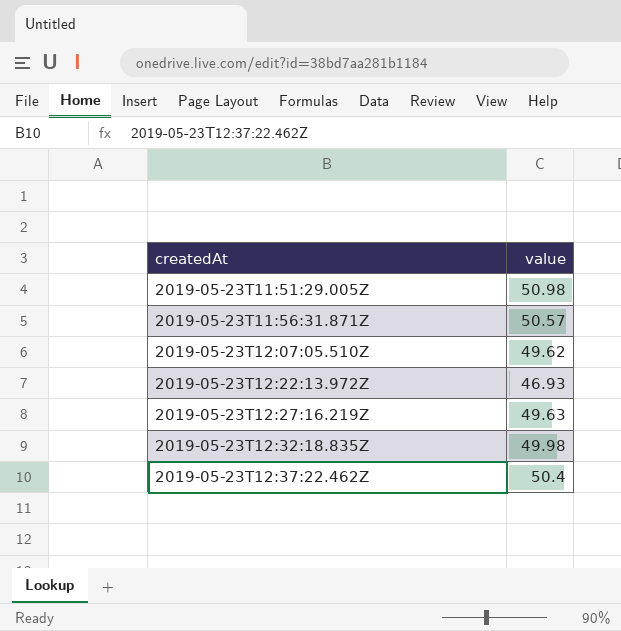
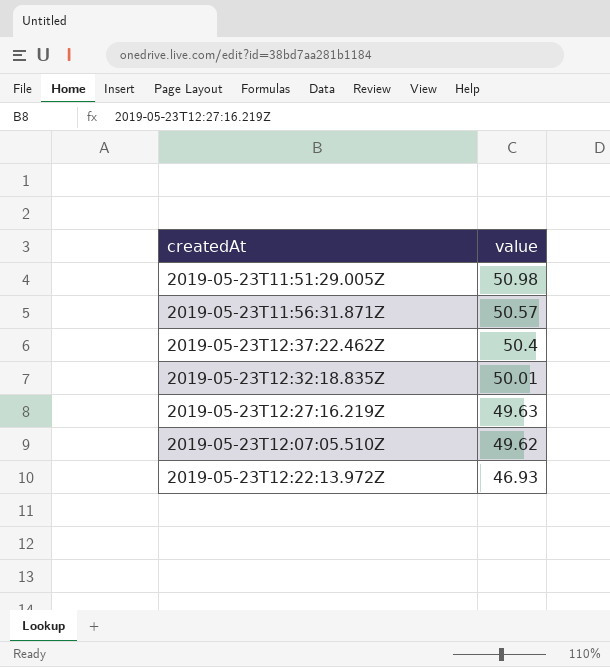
row order: createdAt ascending -> value descending
2019-05-23T12:32:18.835Z | value: 49.98 -> 50.01

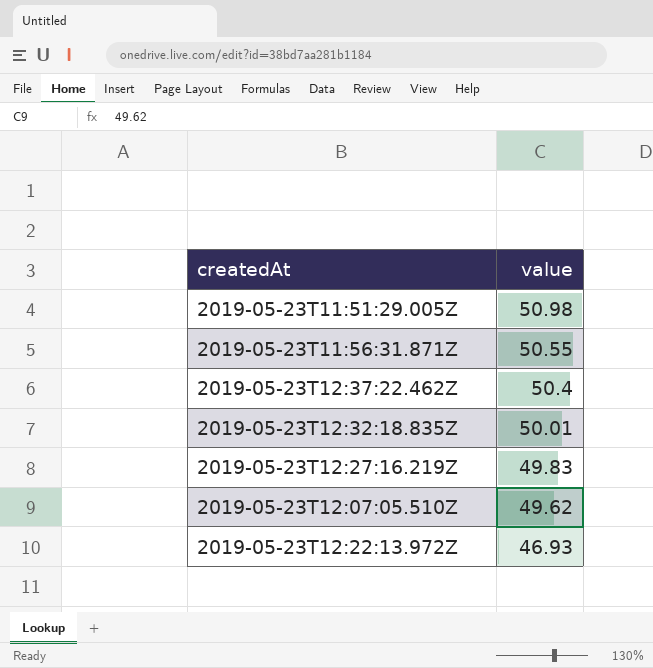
2019-05-23T11:56:31.871Z | value: 50.57 -> 50.55
2019-05-23T12:27:16.219Z | value: 49.63 -> 49.83

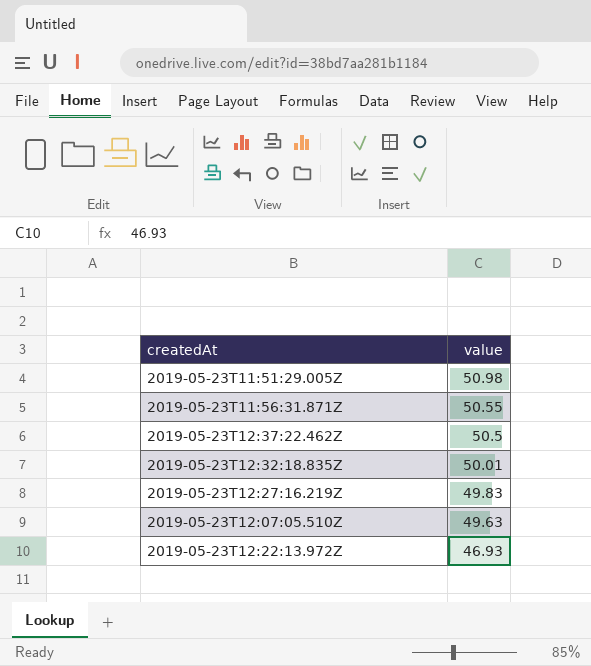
2019-05-23T12:37:22.462Z | value: 50.4 -> 50.5
2019-05-23T12:07:05.510Z | value: 49.62 -> 49.63

